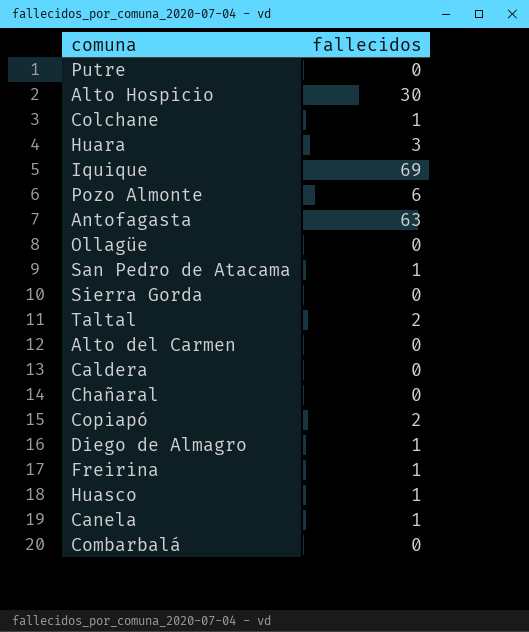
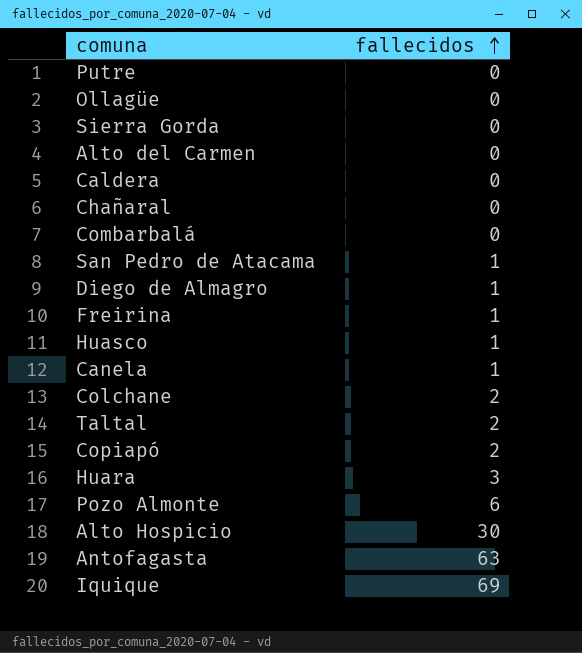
row order: none -> fallecidos ascending
Colchane | fallecidos: 1 -> 2

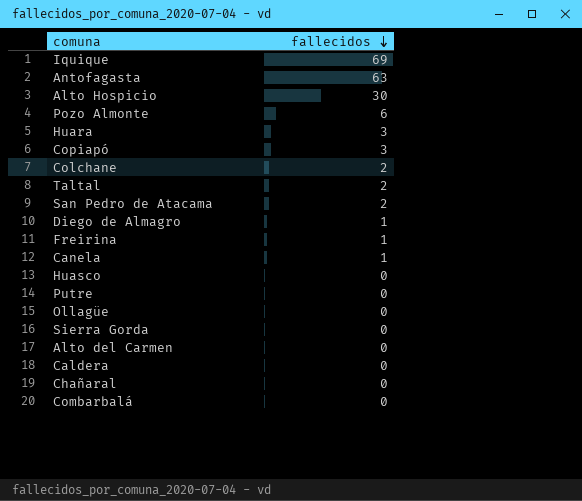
row order: fallecidos ascending -> fallecidos descending
Copiapó | fallecidos: 2 -> 3
San Pedro de Atacama | fallecidos: 1 -> 2
Huasco | fallecidos: 1 -> 0

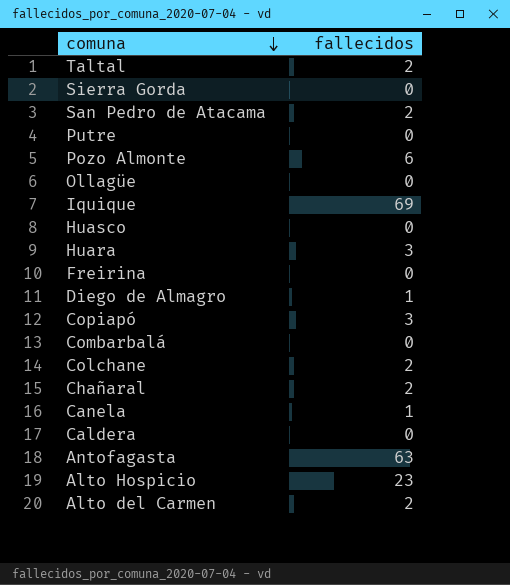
row order: fallecidos descending -> comuna descending
Freirina | fallecidos: 1 -> 0
Chañaral | fallecidos: 0 -> 2
Alto Hospicio | fallecidos: 30 -> 23
Alto del Carmen | fallecidos: 0 -> 2

